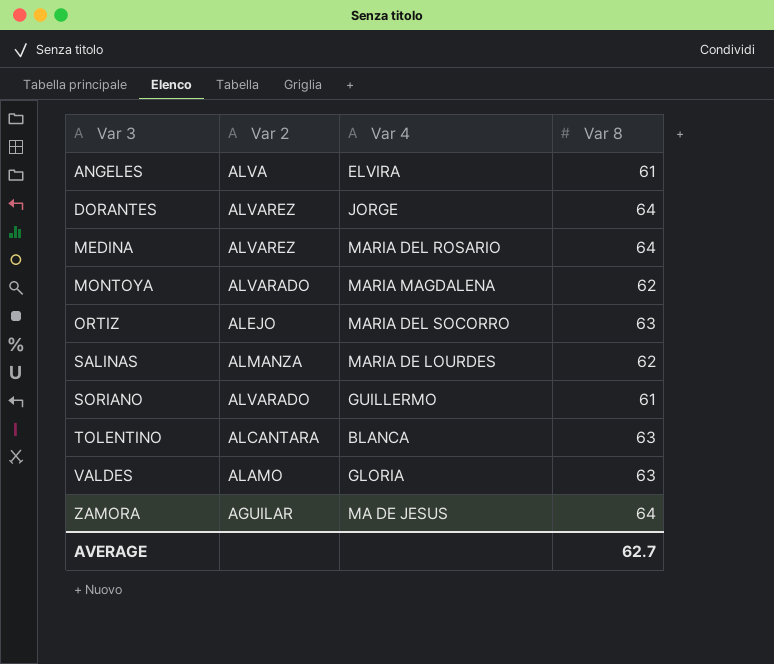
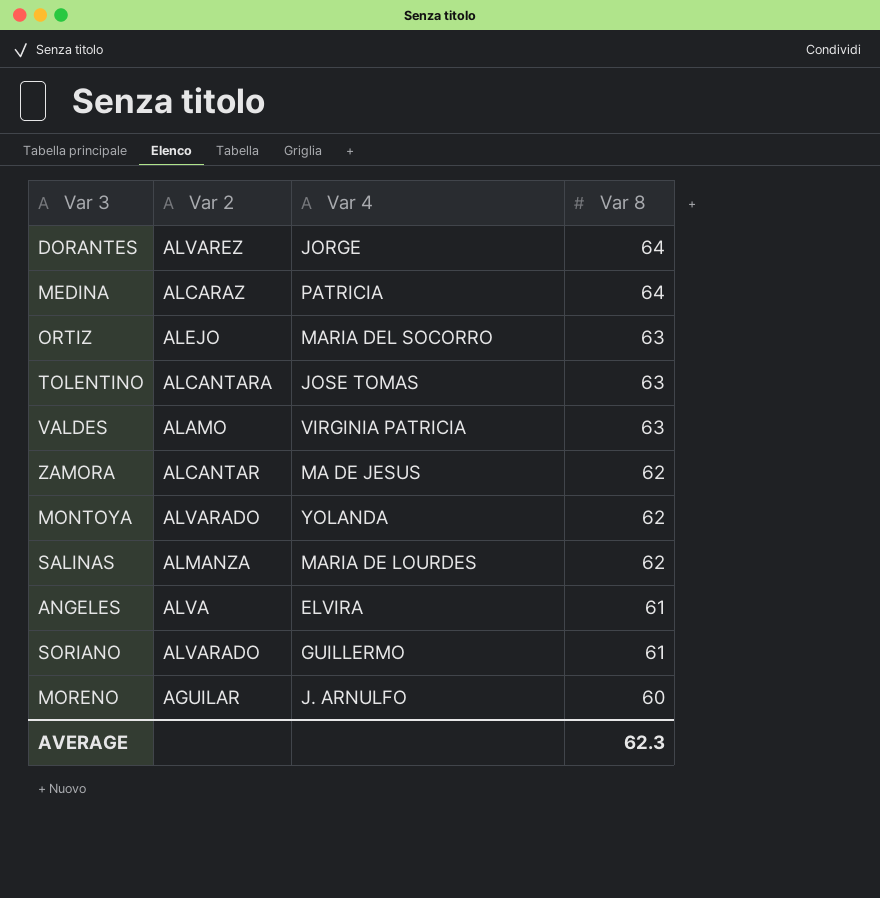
row order: Var 3 ascending -> Var 8 descending
MEDINA | Var 2: ALVAREZ -> ALCARAZ
MEDINA | Var 4: MARIA DEL ROSARIO -> PATRICIA
TOLENTINO | Var 4: BLANCA -> JOSE TOMAS
VALDES | Var 4: GLORIA -> VIRGINIA PATRICIA
ZAMORA | Var 2: AGUILAR -> ALCANTAR
ZAMORA | Var 8: 64 -> 62
MONTOYA | Var 4: MARIA MAGDALENA -> YOLANDA
row MORENO: none -> AGUILAR | J. ARNULFO | 60
AVERAGE | Var 8: 62.7 -> 62.3

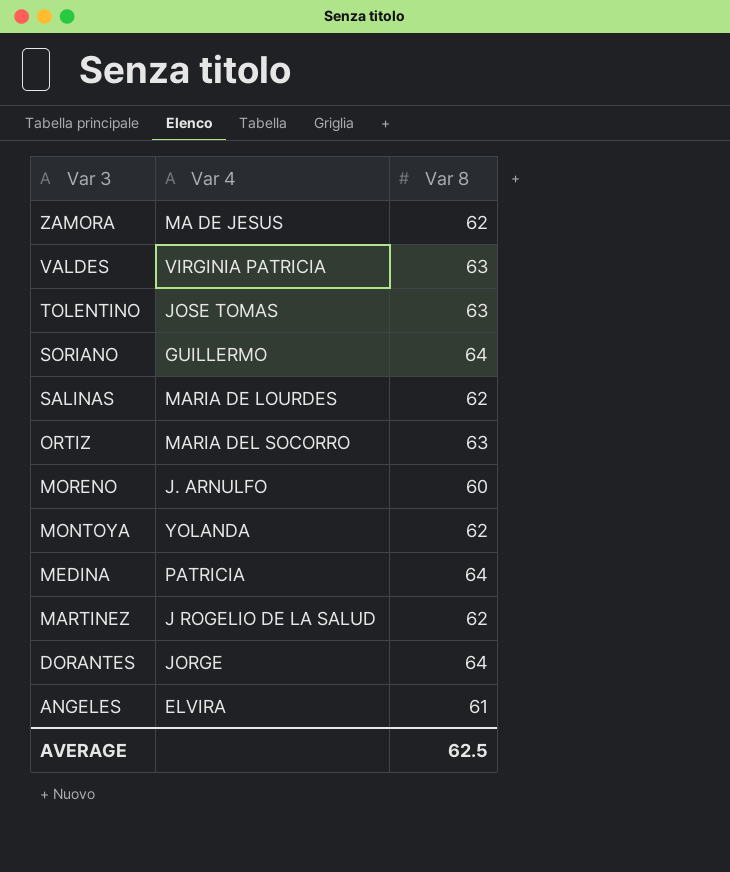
row order: Var 8 descending -> Var 3 descending
column Var 2 | position: 2 -> none
SORIANO | Var 8: 61 -> 64
row MARTINEZ: none -> J ROGELIO DE LA SALUD | 62
AVERAGE | Var 8: 62.3 -> 62.5

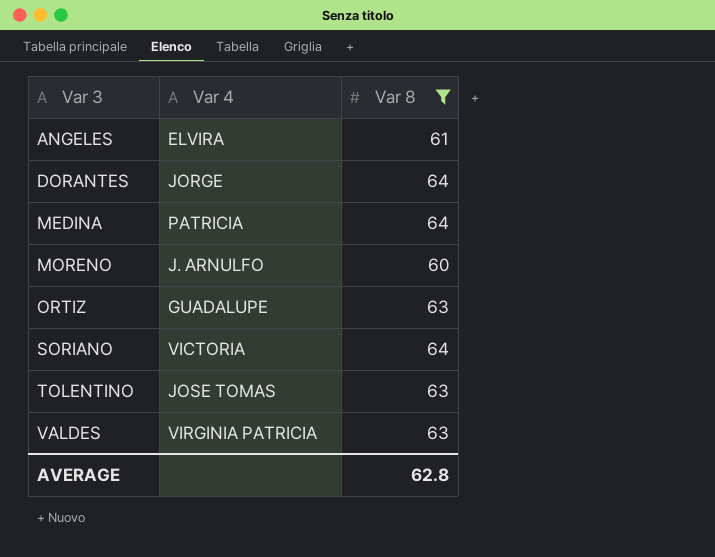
filter: none -> Var 8 != 62
row order: Var 3 descending -> Var 3 ascending
ORTIZ | Var 4: MARIA DEL SOCORRO -> GUADALUPE
SORIANO | Var 4: GUILLERMO -> VICTORIA
AVERAGE | Var 8: 62.5 -> 62.8

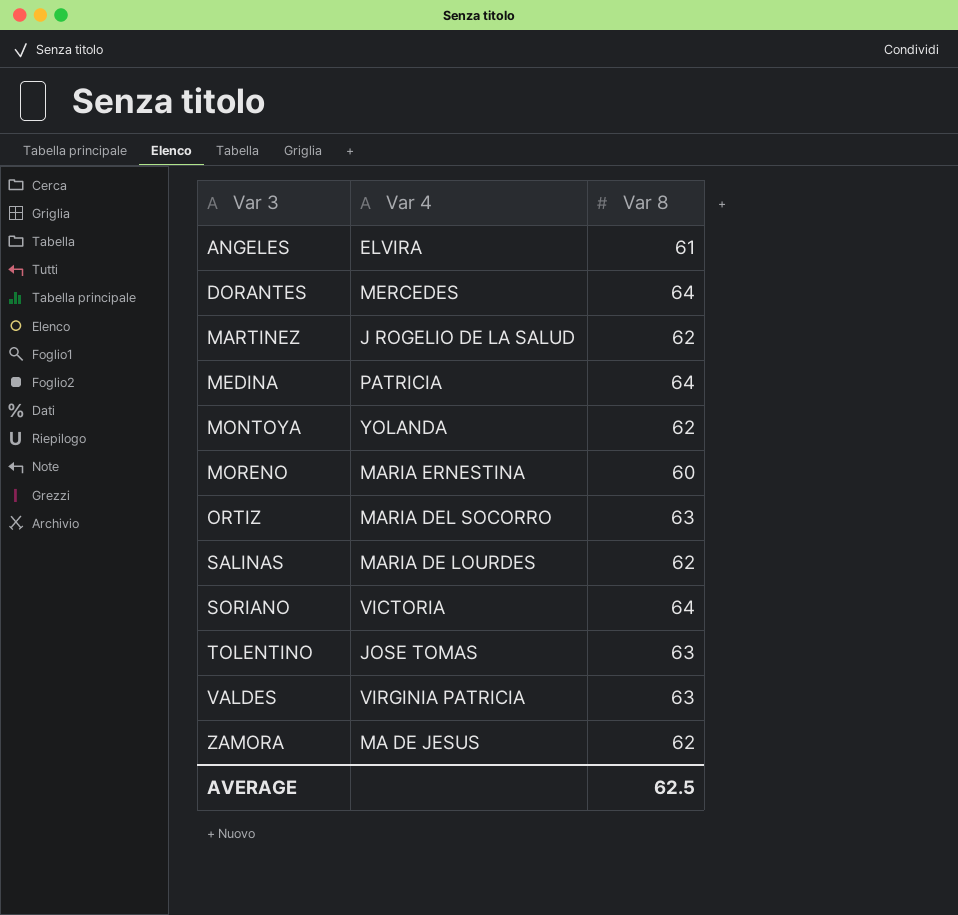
filter: Var 8 != 62 -> none
DORANTES | Var 4: JORGE -> MERCEDES
MORENO | Var 4: J. ARNULFO -> MARIA ERNESTINA
ORTIZ | Var 4: GUADALUPE -> MARIA DEL SOCORRO
AVERAGE | Var 8: 62.8 -> 62.5

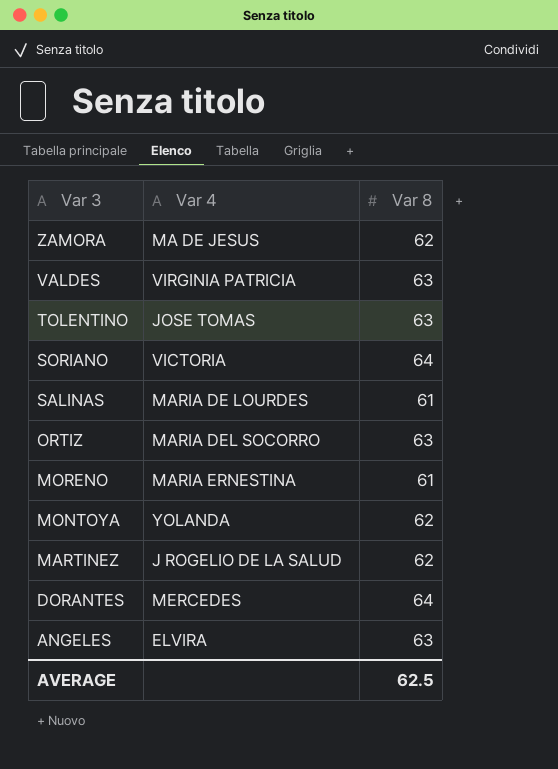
row order: Var 3 ascending -> Var 3 descending
row MEDINA: PATRICIA | 64 -> none
SALINAS | Var 8: 62 -> 61
MORENO | Var 8: 60 -> 61
ANGELES | Var 8: 61 -> 63

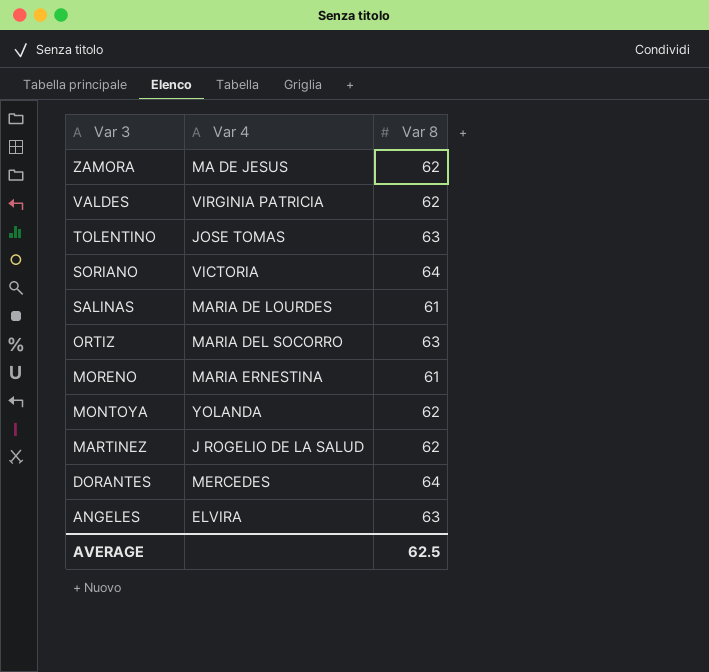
VALDES | Var 8: 63 -> 62

